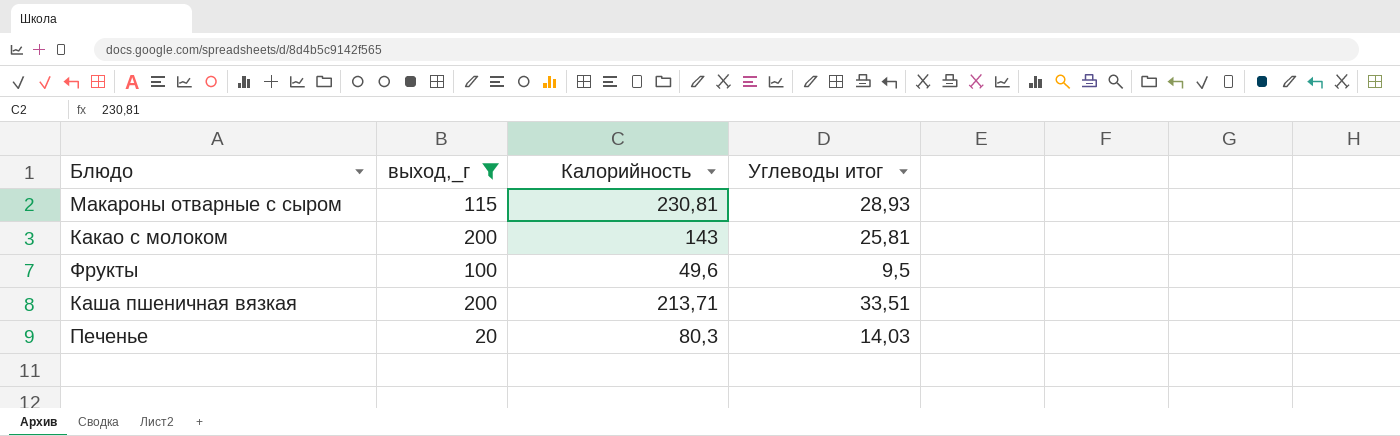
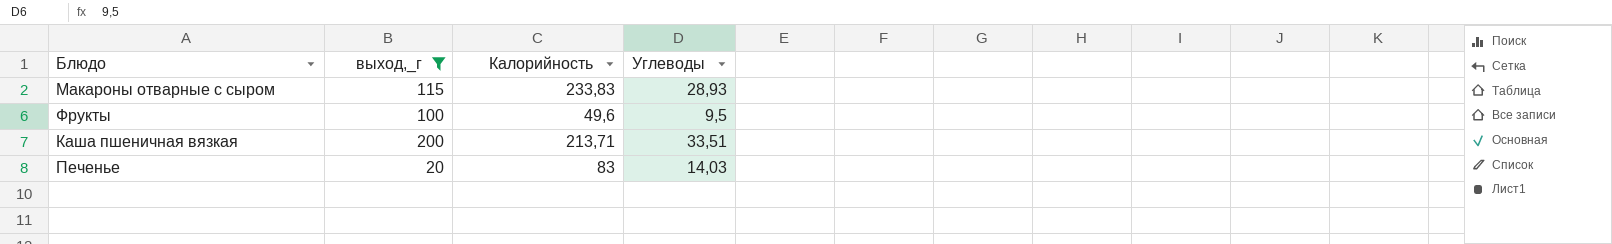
column name: Углеводы итог -> Углеводы
row Какао с молоком: 200 | 143 | 25,81 -> none
Макароны отварные с сыром | Калорийность: 230,81 -> 233,83
Печенье | Калорийность: 80,3 -> 83

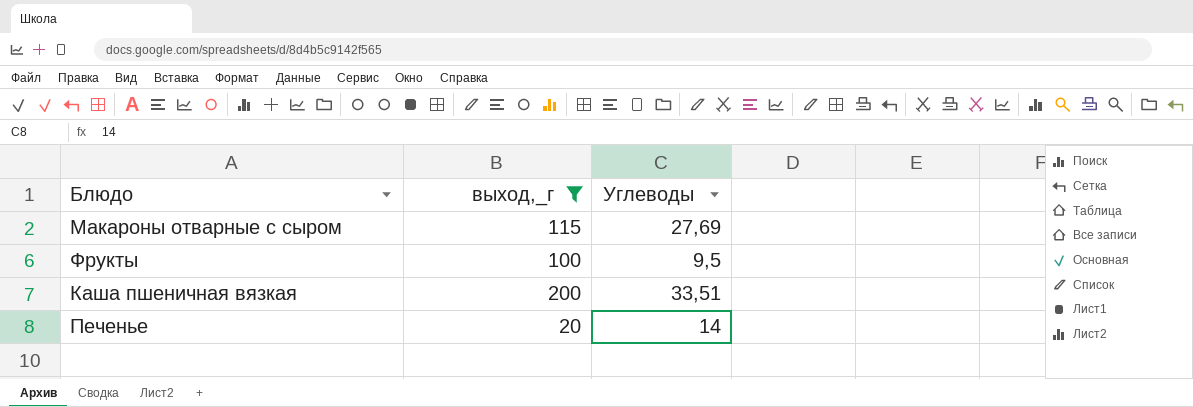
column Калорийность | position: 3 -> none
Макароны отварные с сыром | Углеводы: 28,93 -> 27,69
Печенье | Углеводы: 14,03 -> 14

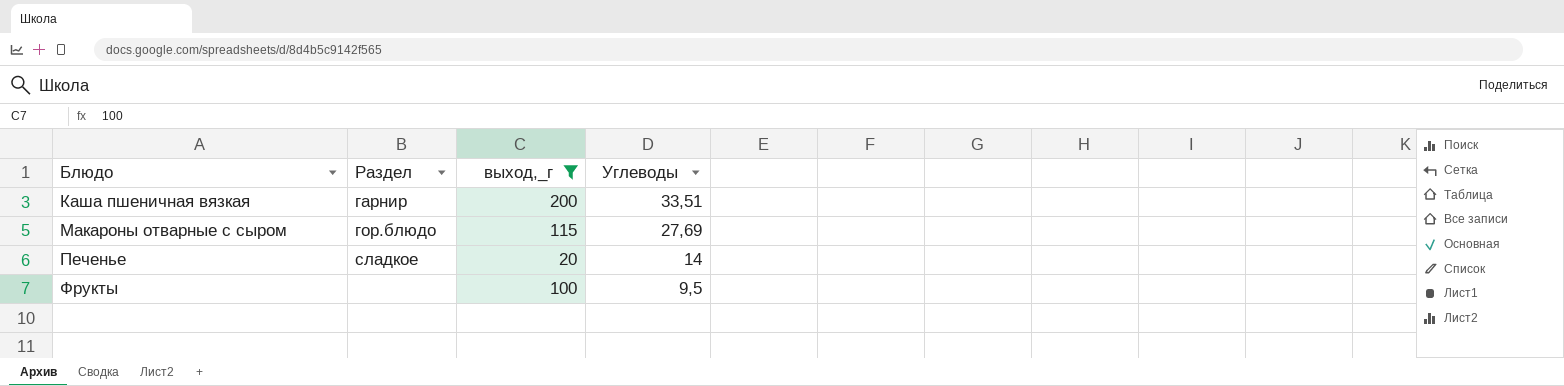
row order: none -> Блюдо ascending
column Раздел | position: none -> 2

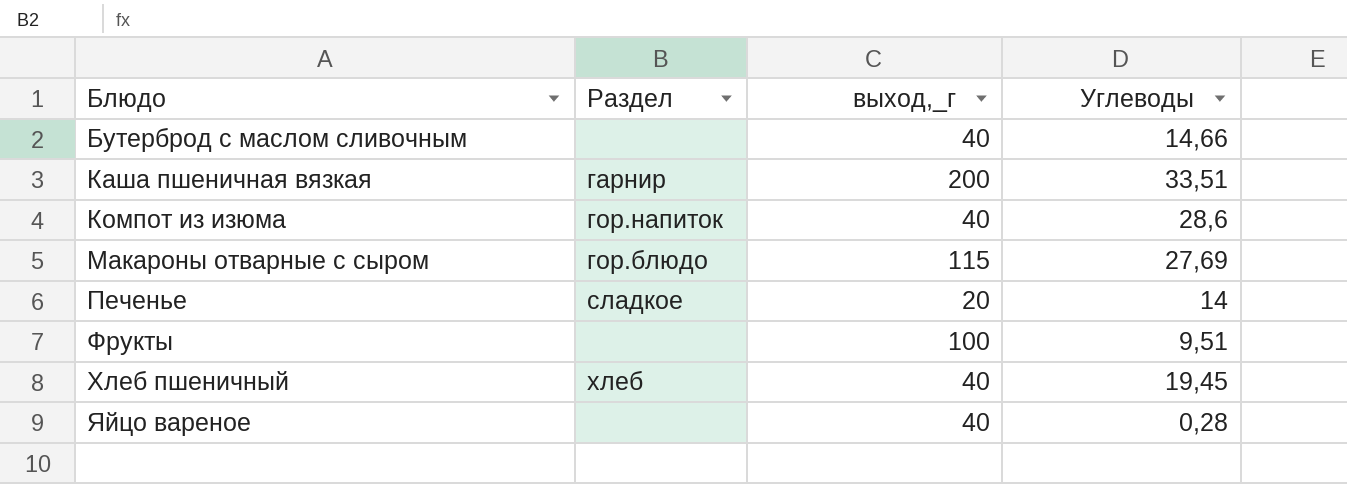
filter: выход,_г != 40 -> none
Фрукты | Углеводы: 9,5 -> 9,51

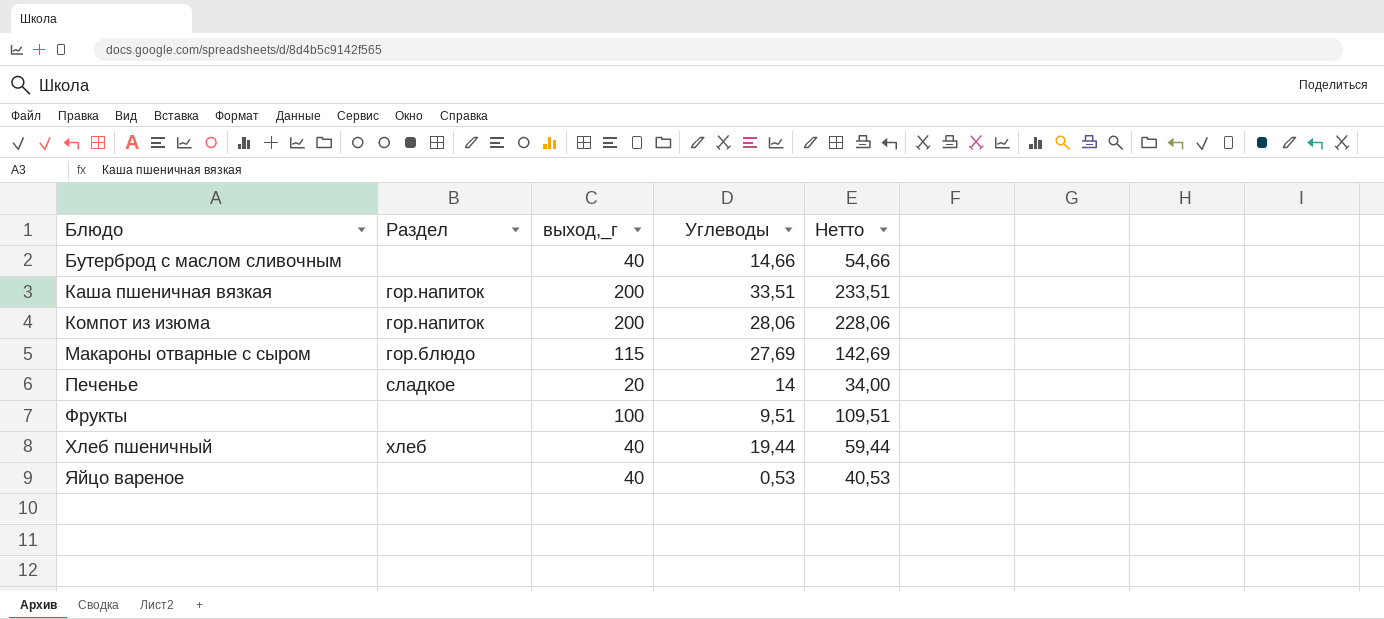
column Нетто | formula: none -> [выход,_г] + [Углеводы]
Каша пшеничная вязкая | Раздел: гарнир -> гор.напиток
Компот из изюма | выход,_г: 40 -> 200
Компот из изюма | Углеводы: 28,6 -> 28,06
Хлеб пшеничный | Углеводы: 19,45 -> 19,44
Яйцо вареное | Углеводы: 0,28 -> 0,53

